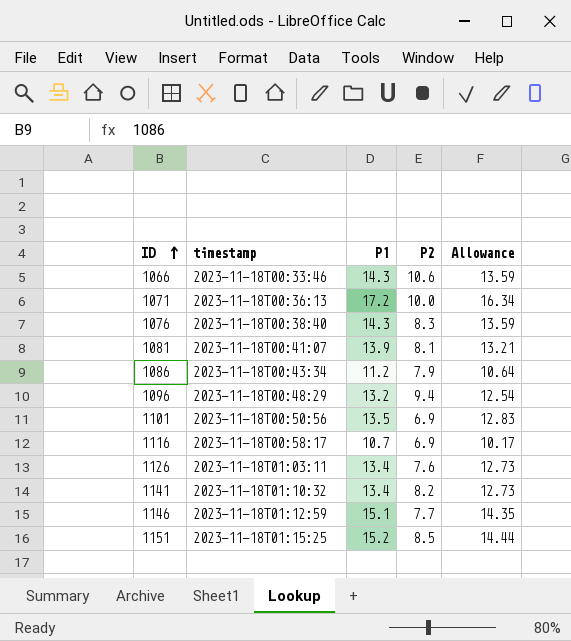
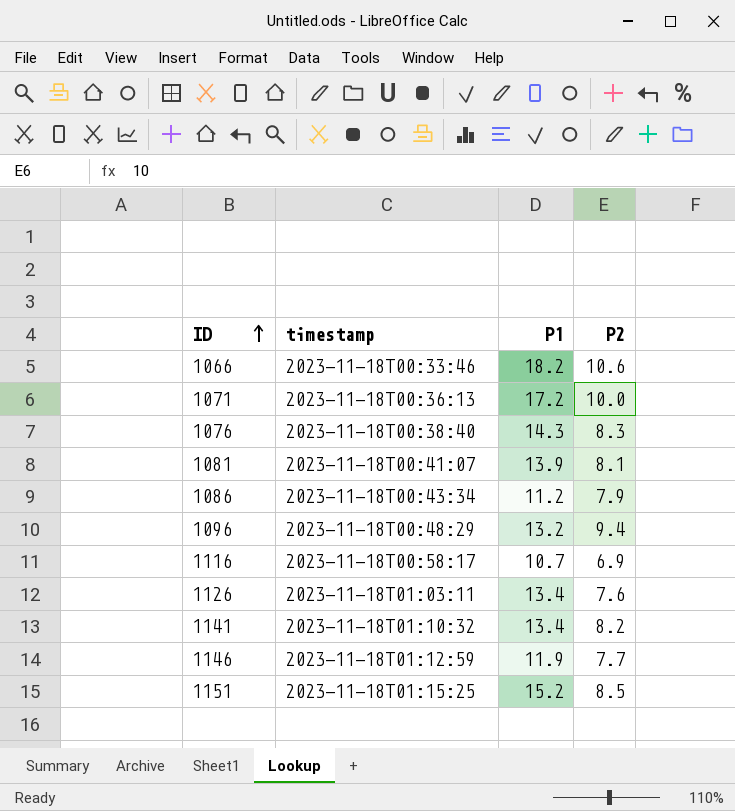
column Allowance | formula: [P1] * 0.95 -> none
row 1101: 2023-11-18T00:50:56 | 13.5 | 6.9 | 12.83 -> none
1066 | P1: 14.3 -> 18.2
1146 | P1: 15.1 -> 11.9

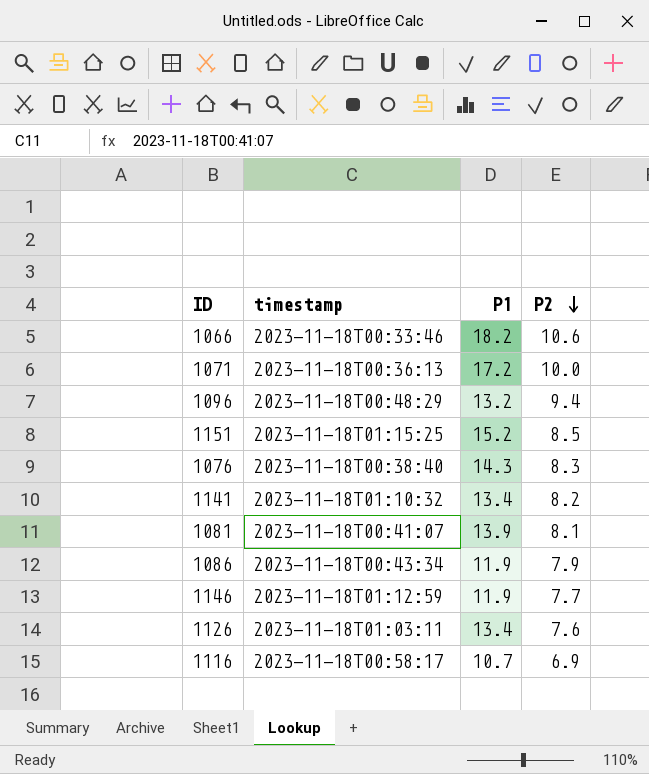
row order: ID ascending -> P2 descending
1086 | P1: 11.2 -> 11.9

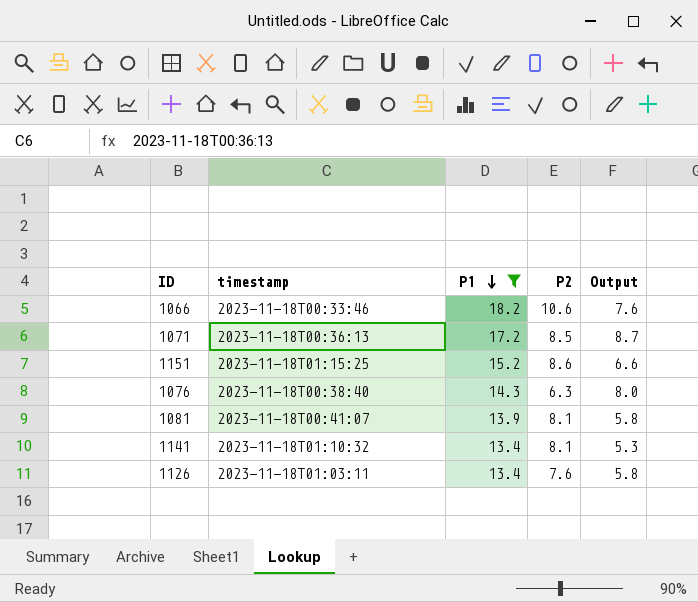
filter: none -> P1 >= 13.4
row order: P2 descending -> P1 descending
column Output | formula: none -> [P1] - [P2]
1071 | P2: 10.0 -> 8.5
1151 | P2: 8.5 -> 8.6
1076 | P2: 8.3 -> 6.3
1141 | P2: 8.2 -> 8.1

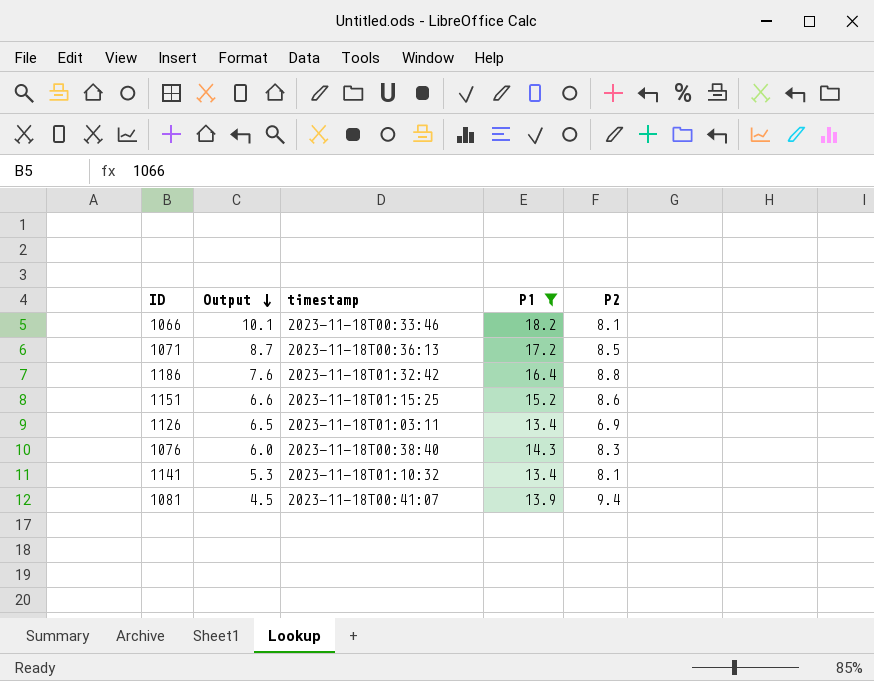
row order: P1 descending -> Output descending
column Output | position: 5 -> 2
1066 | Output: 7.6 -> 10.1
1066 | P2: 10.6 -> 8.1
row 1186: none -> 7.6 | 2023-11-18T01:32:42 | 16.4 | 8.8
1126 | Output: 5.8 -> 6.5
1126 | P2: 7.6 -> 6.9
1076 | Output: 8.0 -> 6.0
1076 | P2: 6.3 -> 8.3
1081 | Output: 5.8 -> 4.5
1081 | P2: 8.1 -> 9.4

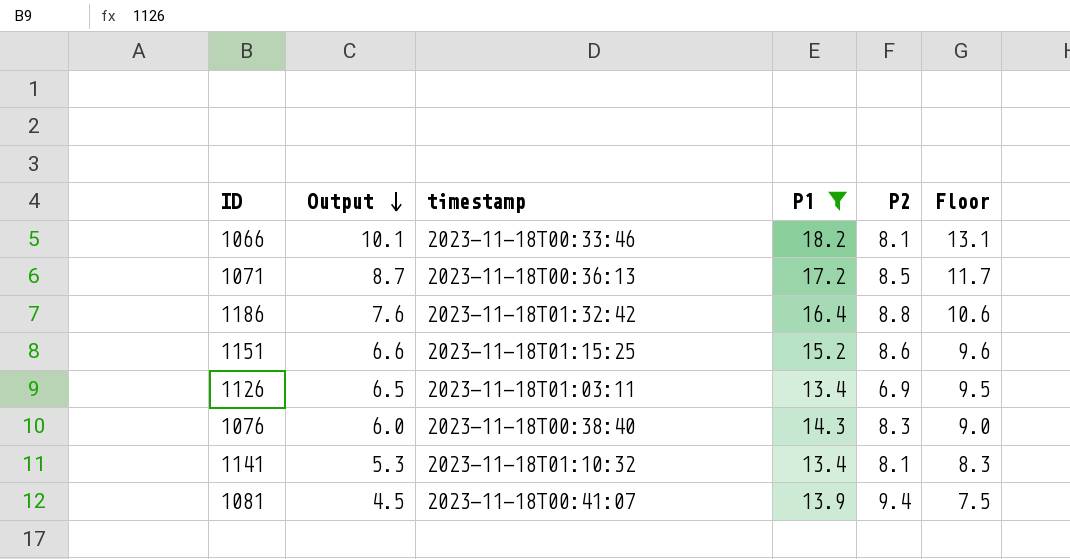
column Floor | formula: none -> [Output] + 3

